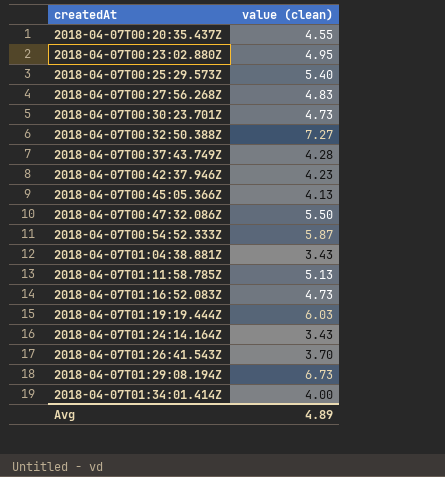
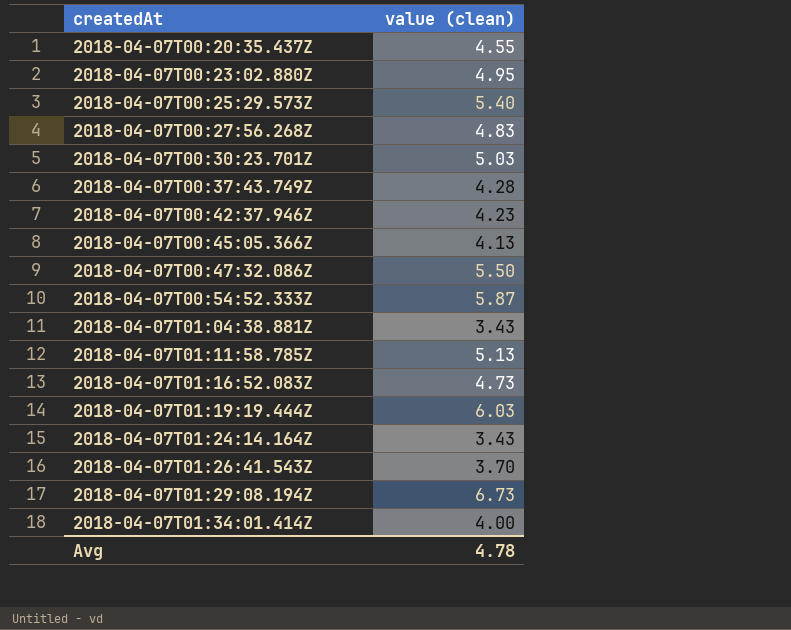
row 2018-04-07T00:32:50.388Z: 7.27 -> none
2018-04-07T00:30:23.701Z | value (clean): 4.73 -> 5.03
Avg | value (clean): 4.89 -> 4.78

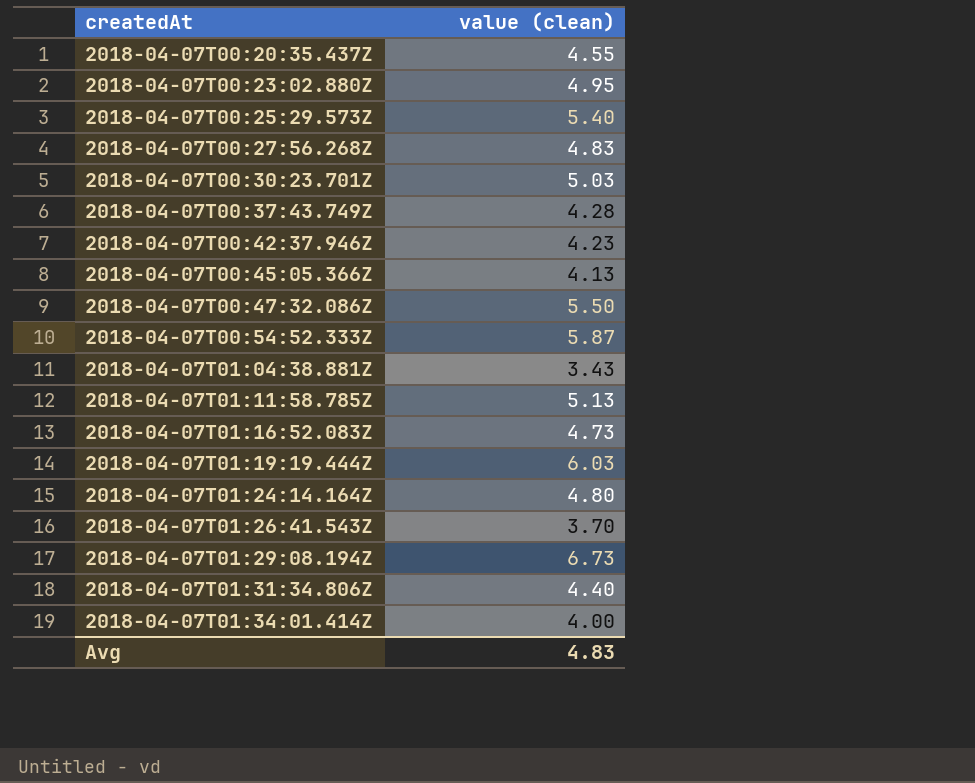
2018-04-07T01:24:14.164Z | value (clean): 3.43 -> 4.80
row 2018-04-07T01:31:34.806Z: none -> 4.40
Avg | value (clean): 4.78 -> 4.83

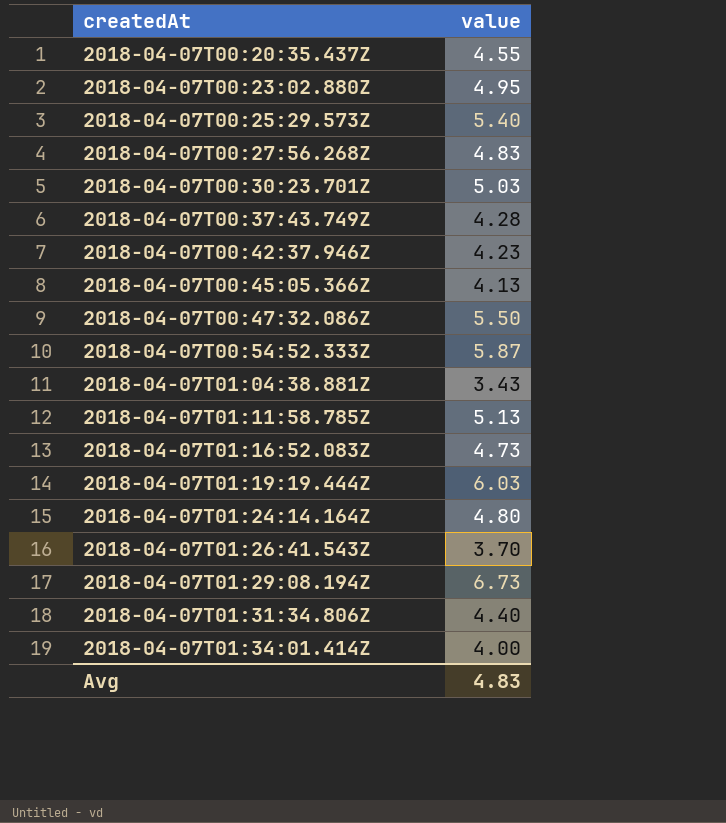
column name: value (clean) -> value

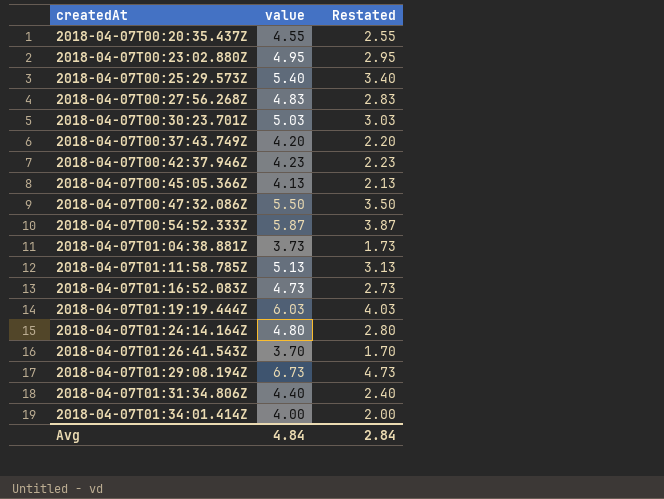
column Restated | formula: none -> [value] - 2
2018-04-07T00:37:43.749Z | value: 4.28 -> 4.20
2018-04-07T01:04:38.881Z | value: 3.43 -> 3.73
Avg | value: 4.83 -> 4.84

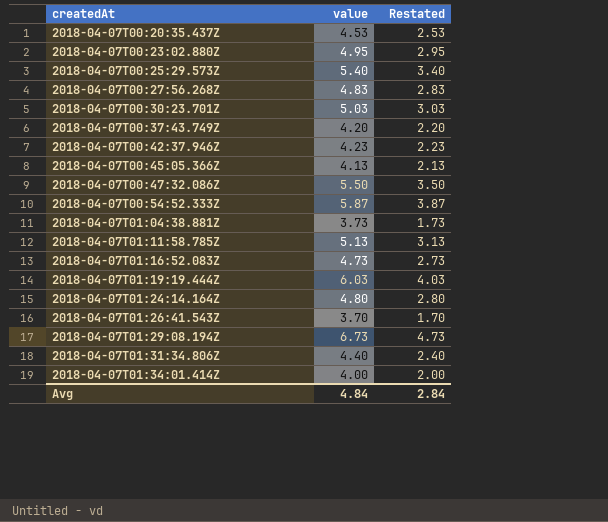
2018-04-07T00:20:35.437Z | value: 4.55 -> 4.53
2018-04-07T00:20:35.437Z | Restated: 2.55 -> 2.53

